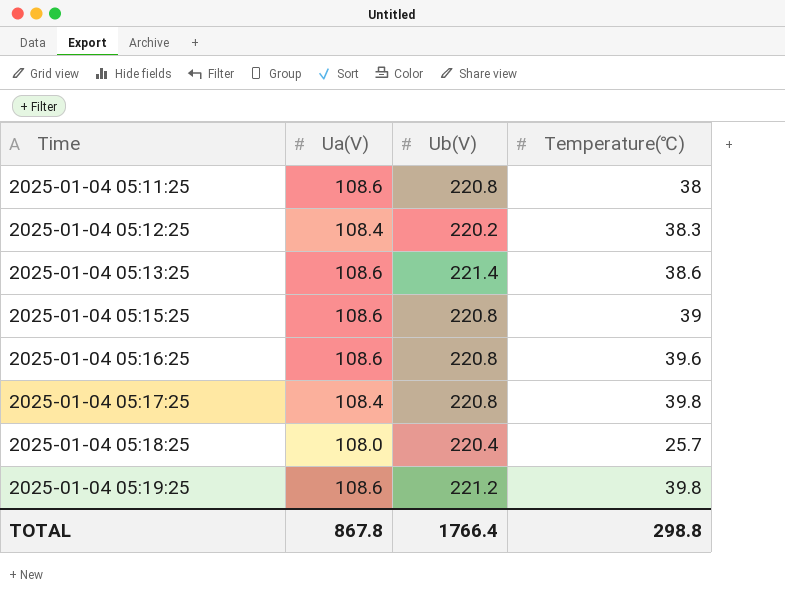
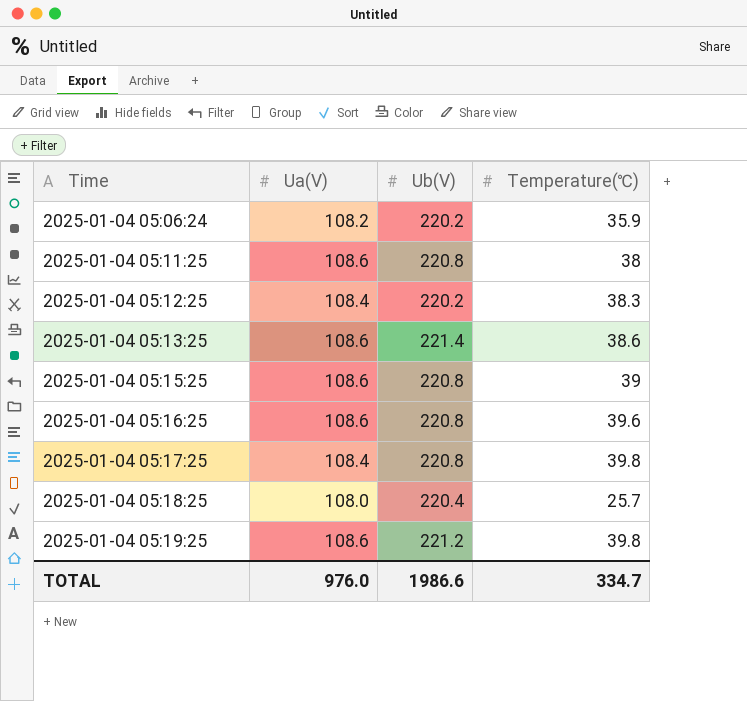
row 2025-01-04 05:06:24: none -> 108.2 | 220.2 | 35.9
TOTAL | Ua(V): 867.8 -> 976.0
TOTAL | Ub(V): 1766.4 -> 1986.6
TOTAL | Temperature(℃): 298.8 -> 334.7

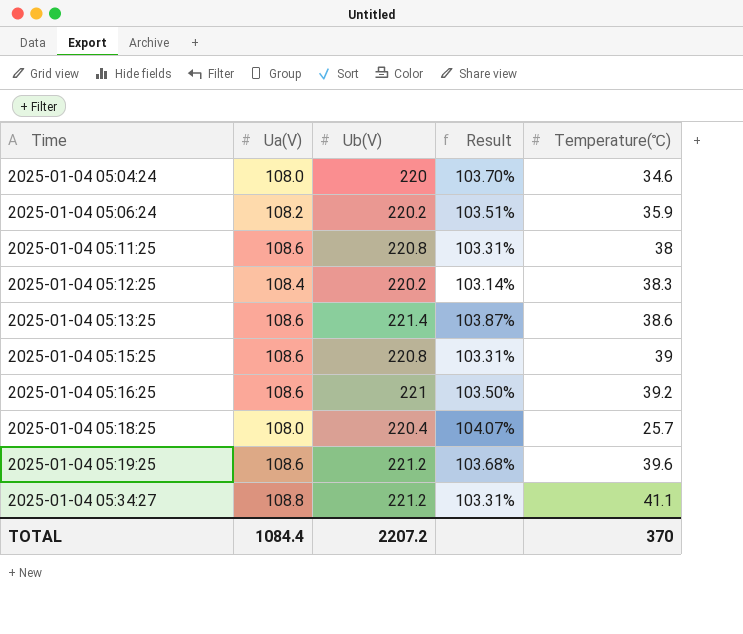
column Result | formula: none -> ([Ub(V)] - [Ua(V)]) / [Ua(V)]
row 2025-01-04 05:17:25: 108.4 | 220.8 | 39.8 -> none
row 2025-01-04 05:04:24: none -> 108.0 | 220 | 103.70% | 34.6
2025-01-04 05:16:25 | Ub(V): 220.8 -> 221
2025-01-04 05:16:25 | Temperature(℃): 39.6 -> 39.2
2025-01-04 05:19:25 | Temperature(℃): 39.8 -> 39.6
row 2025-01-04 05:34:27: none -> 108.8 | 221.2 | 103.31% | 41.1
TOTAL | Ua(V): 976.0 -> 1084.4
TOTAL | Ub(V): 1986.6 -> 2207.2
TOTAL | Temperature(℃): 334.7 -> 370

